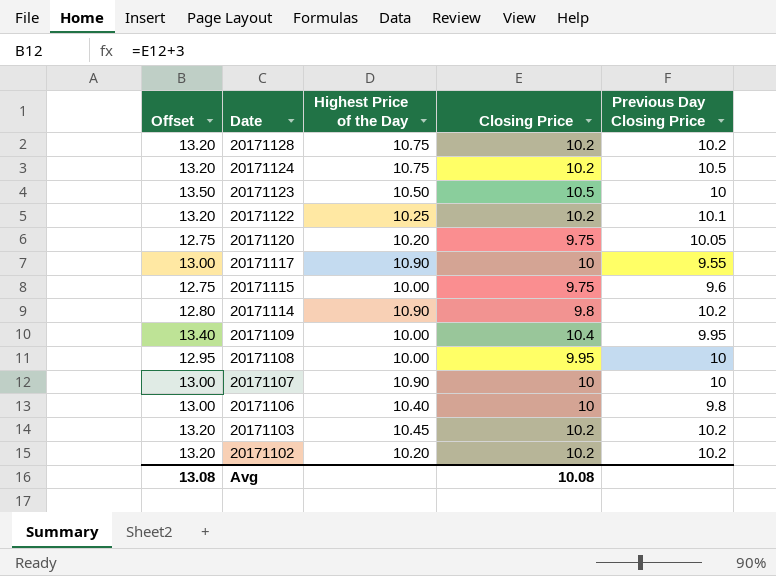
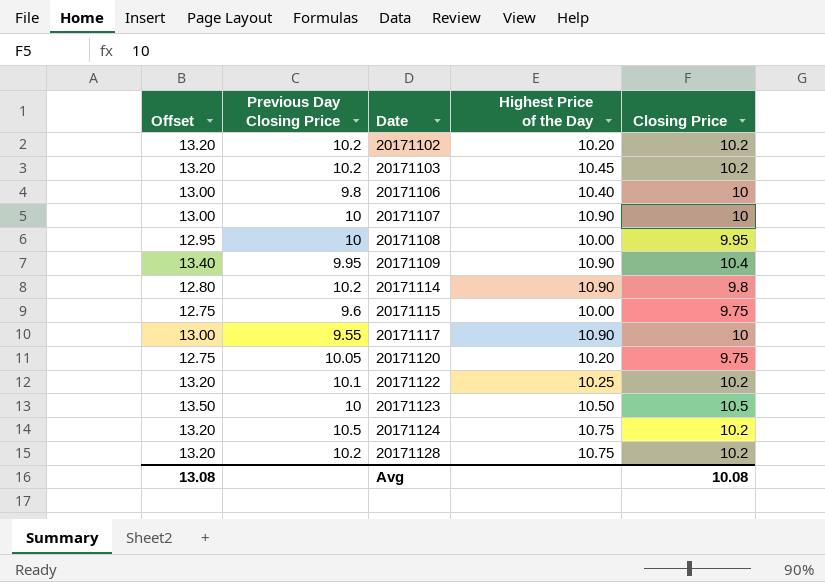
row order: Date descending -> Date ascending
column Previous Day Closing Price | position: 5 -> 2
20171109 | Highest Price of the Day: 10.00 -> 10.90

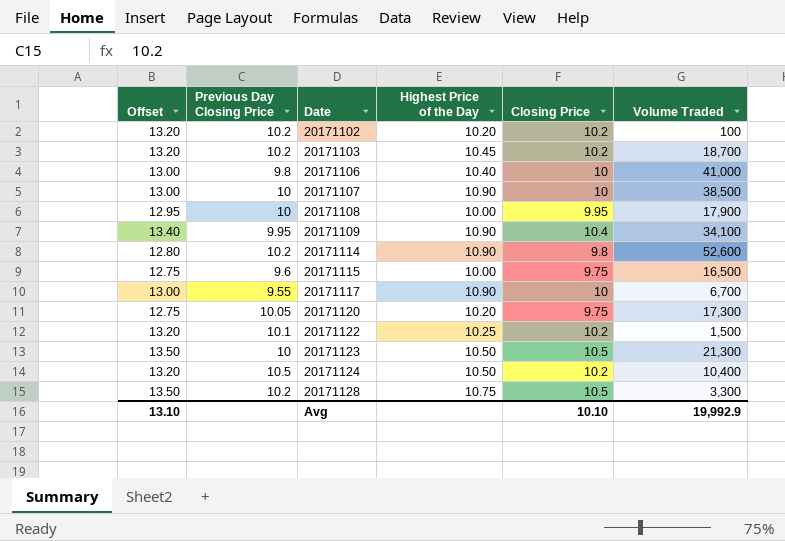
column Volume Traded | position: none -> 6
20171124 | Highest Price of the Day: 10.75 -> 10.50
20171128 | Offset: 13.20 -> 13.50
20171128 | Closing Price: 10.2 -> 10.5
Avg | Offset: 13.08 -> 13.10
Avg | Closing Price: 10.08 -> 10.10

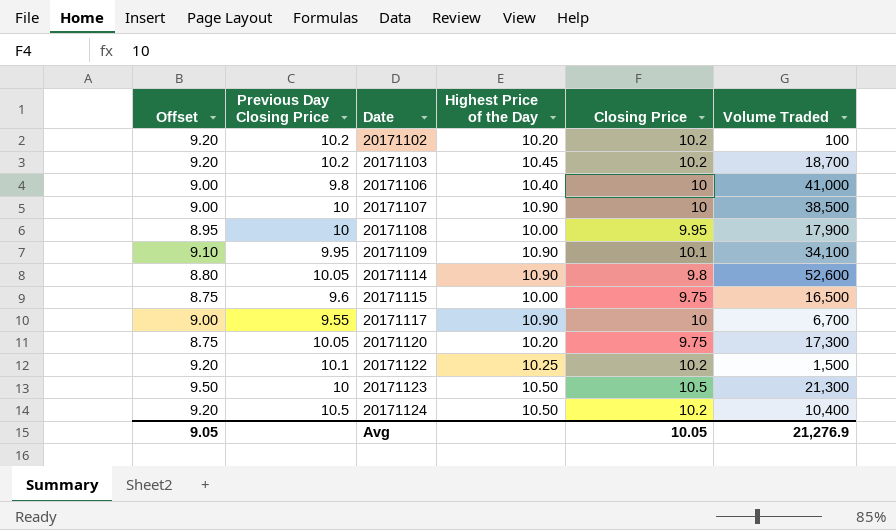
column Offset | formula: [Closing Price] + 3 -> [Closing Price] - 1
row 20171128: 13.50 | 10.2 | 10.75 | 10.5 | 3,300 -> none
20171109 | Closing Price: 10.4 -> 10.1
20171114 | Previous Day Closing Price: 10.2 -> 10.05
Avg | Offset: 13.10 -> 9.05
Avg | Closing Price: 10.10 -> 10.05
Avg | Volume Traded: 19,992.9 -> 21,276.9

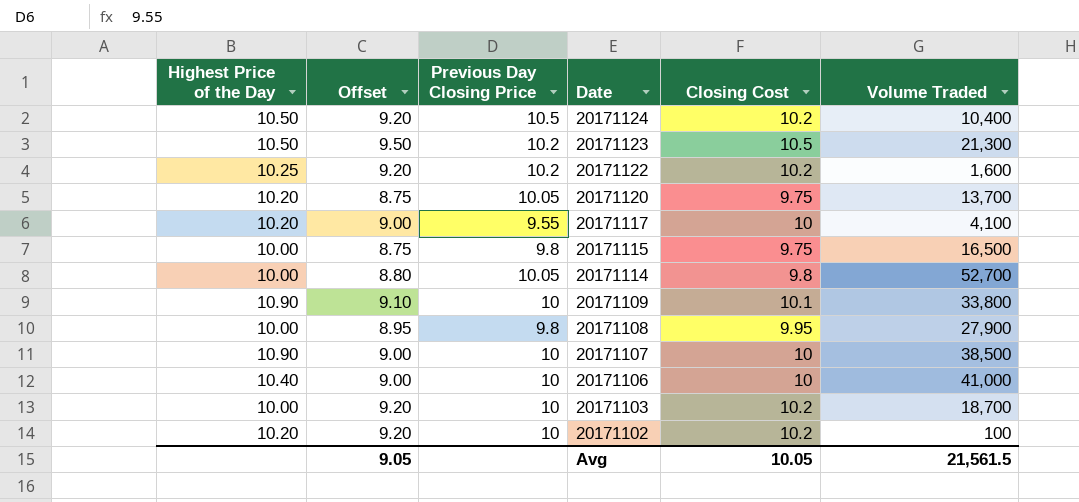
row order: Date ascending -> Date descending
column Highest Price of the Day | position: 4 -> 1
column name: Closing Price -> Closing Cost
20171123 | Previous Day Closing Price: 10 -> 10.2
20171122 | Previous Day Closing Price: 10.1 -> 10.2
20171122 | Volume Traded: 1,500 -> 1,600
20171120 | Volume Traded: 17,300 -> 13,700
20171117 | Highest Price of the Day: 10.90 -> 10.20
20171117 | Volume Traded: 6,700 -> 4,100
20171115 | Previous Day Closing Price: 9.6 -> 9.8
20171114 | Highest Price of the Day: 10.90 -> 10.00
20171114 | Volume Traded: 52,600 -> 52,700
20171109 | Previous Day Closing Price: 9.95 -> 10
20171109 | Volume Traded: 34,100 -> 33,800
20171108 | Previous Day Closing Price: 10 -> 9.8
20171108 | Volume Traded: 17,900 -> 27,900
20171106 | Previous Day Closing Price: 9.8 -> 10
20171103 | Highest Price of the Day: 10.45 -> 10.00
20171103 | Previous Day Closing Price: 10.2 -> 10
20171102 | Previous Day Closing Price: 10.2 -> 10
Avg | Volume Traded: 21,276.9 -> 21,561.5

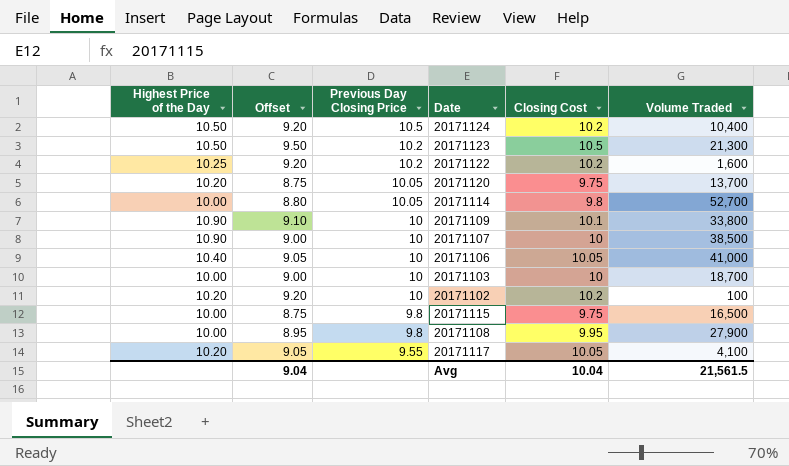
row order: Date descending -> Previous Day Closing Price descending
20171106 | Offset: 9.00 -> 9.05
20171106 | Closing Cost: 10 -> 10.05
20171103 | Offset: 9.20 -> 9.00
20171103 | Closing Cost: 10.2 -> 10
20171117 | Offset: 9.00 -> 9.05
20171117 | Closing Cost: 10 -> 10.05
Avg | Offset: 9.05 -> 9.04
Avg | Closing Cost: 10.05 -> 10.04

